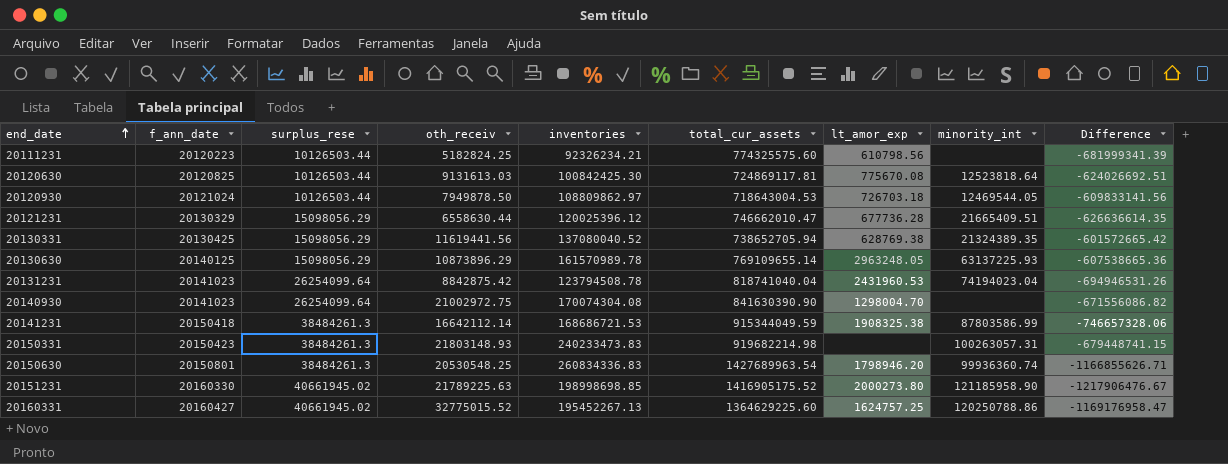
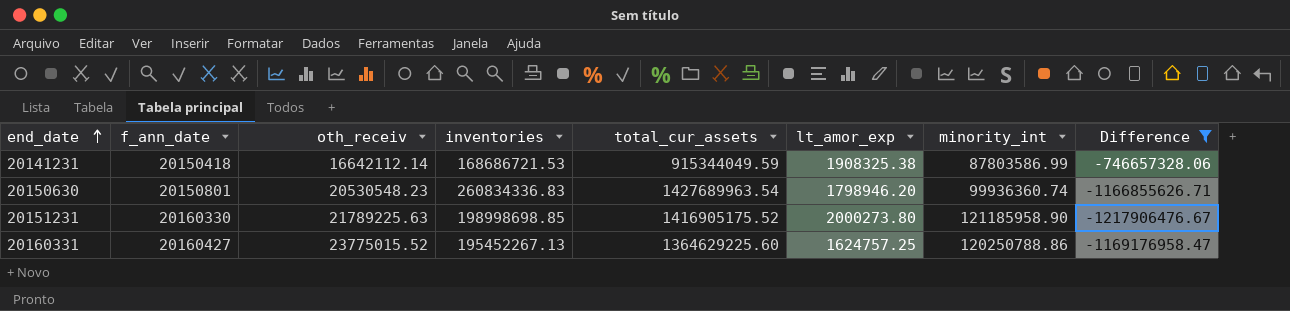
filter: none -> Difference <= -746657328.06
column surplus_rese | position: 3 -> none
20150630 | oth_receiv: 20530548.25 -> 20530548.23
20160331 | oth_receiv: 32775015.52 -> 23775015.52

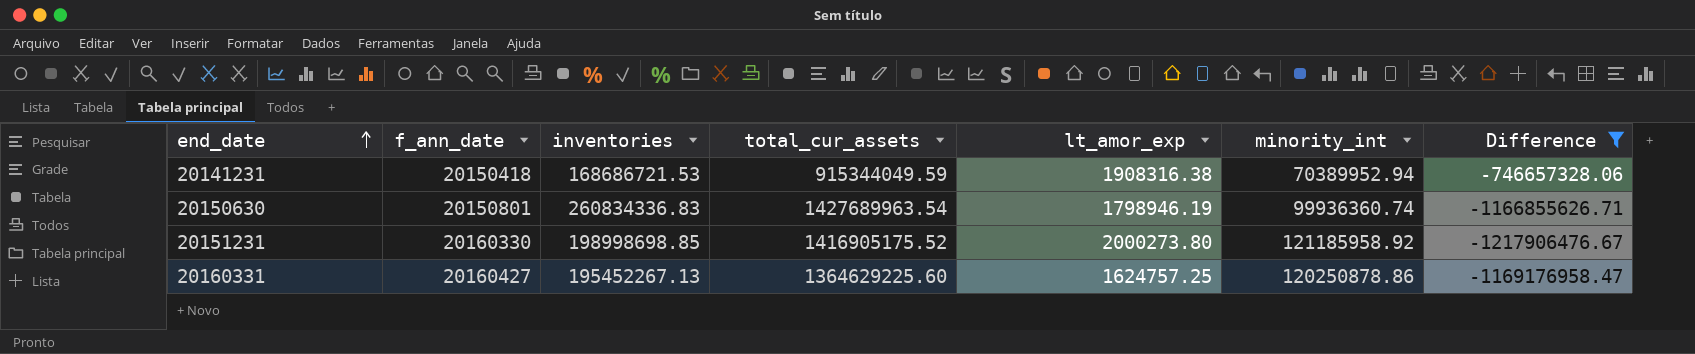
column oth_receiv | position: 3 -> none
20141231 | lt_amor_exp: 1908325.38 -> 1908316.38
20141231 | minority_int: 87803586.99 -> 70389952.94
20150630 | lt_amor_exp: 1798946.20 -> 1798946.19
20151231 | minority_int: 121185958.90 -> 121185958.92
20160331 | minority_int: 120250788.86 -> 120250878.86

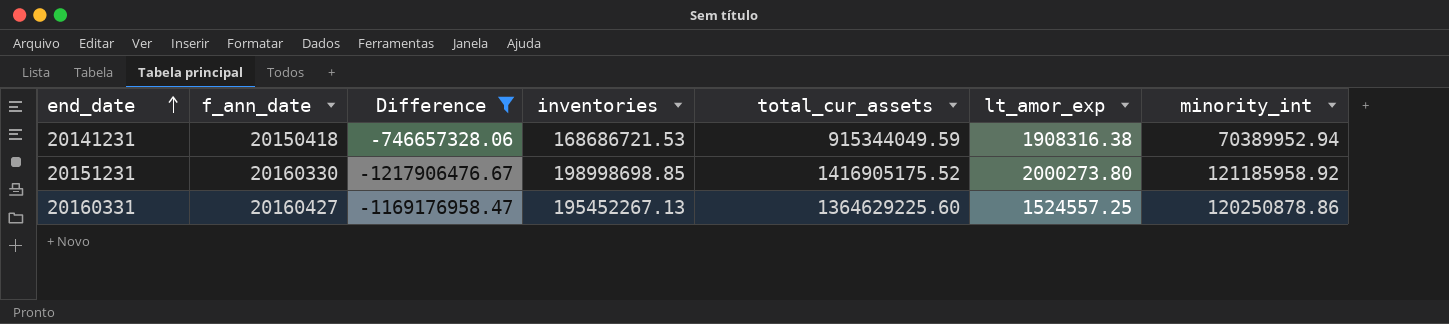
column Difference | position: 7 -> 3
row 20150630: 20150801 | 260834336.83 | 1427689963.54 | 1798946.19 | 99936360.74 | -1166855626.71 -> none
20160331 | lt_amor_exp: 1624757.25 -> 1524557.25

